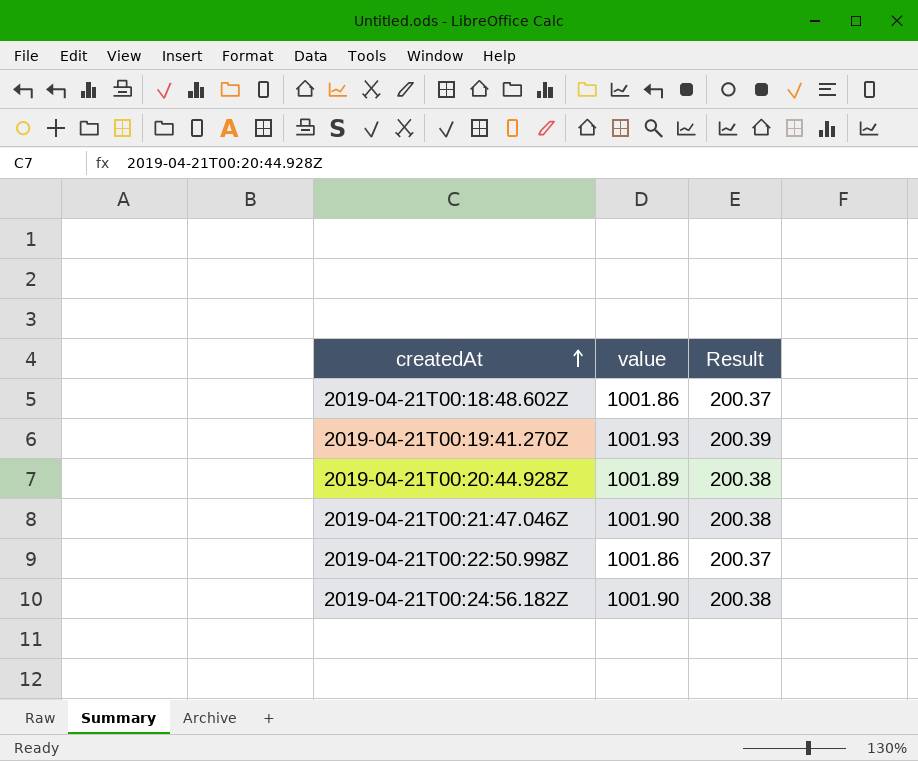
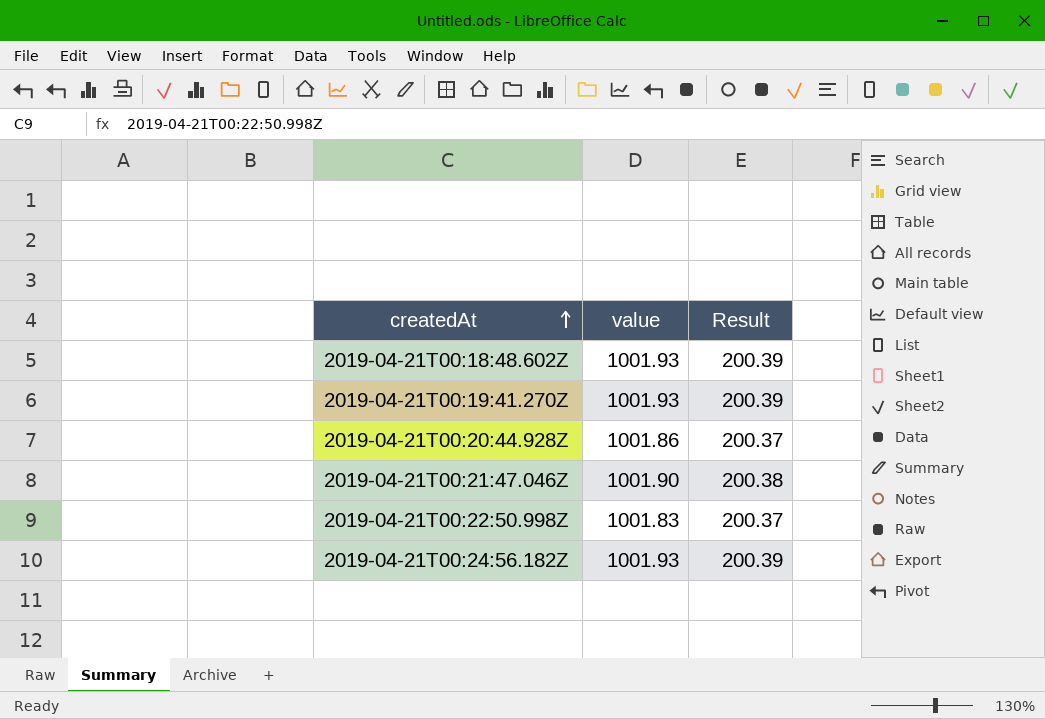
2019-04-21T00:18:48.602Z | value: 1001.86 -> 1001.93
2019-04-21T00:18:48.602Z | Result: 200.37 -> 200.39
2019-04-21T00:20:44.928Z | value: 1001.89 -> 1001.86
2019-04-21T00:20:44.928Z | Result: 200.38 -> 200.37
2019-04-21T00:22:50.998Z | value: 1001.86 -> 1001.83
2019-04-21T00:24:56.182Z | value: 1001.90 -> 1001.93
2019-04-21T00:24:56.182Z | Result: 200.38 -> 200.39

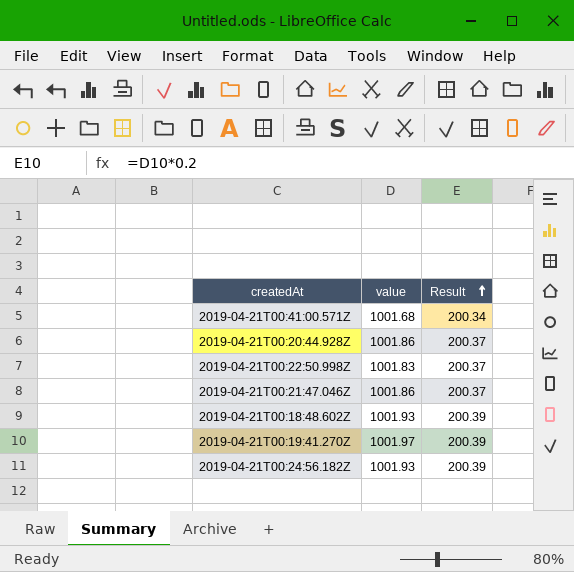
row order: createdAt ascending -> Result ascending
row 2019-04-21T00:41:00.571Z: none -> 1001.68 | 200.34
2019-04-21T00:21:47.046Z | value: 1001.90 -> 1001.86
2019-04-21T00:21:47.046Z | Result: 200.38 -> 200.37
2019-04-21T00:19:41.270Z | value: 1001.93 -> 1001.97

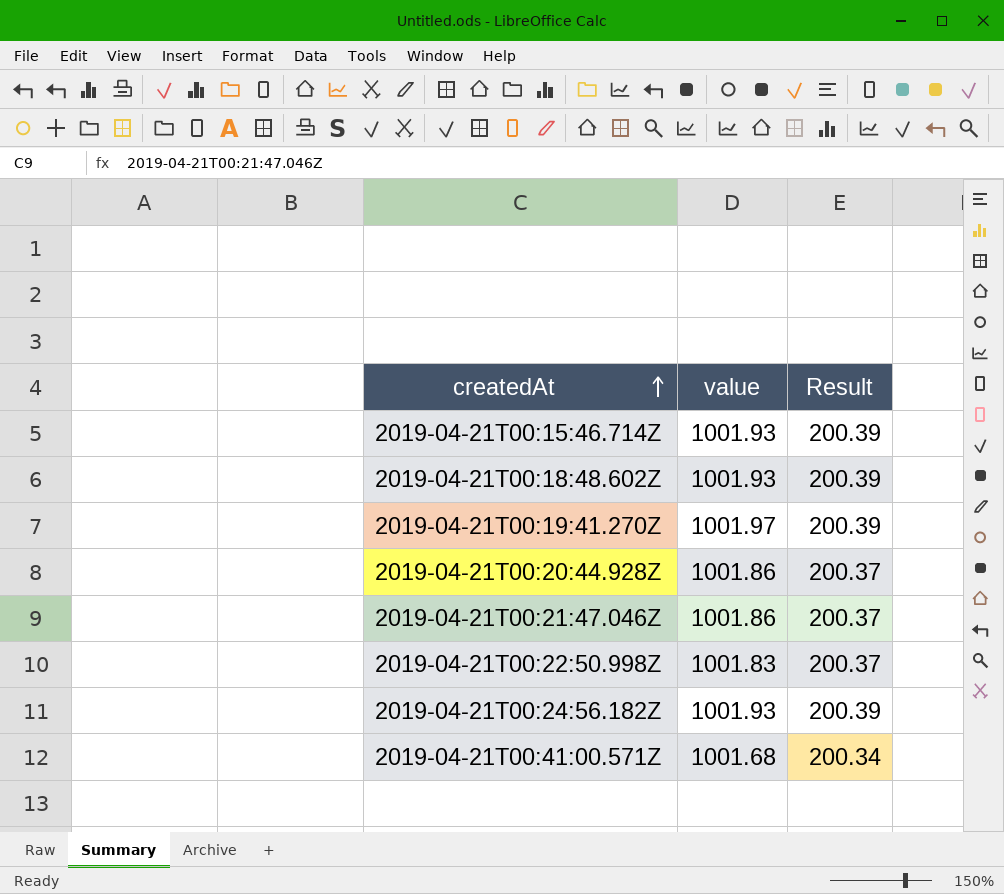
row order: Result ascending -> createdAt ascending
row 2019-04-21T00:15:46.714Z: none -> 1001.93 | 200.39

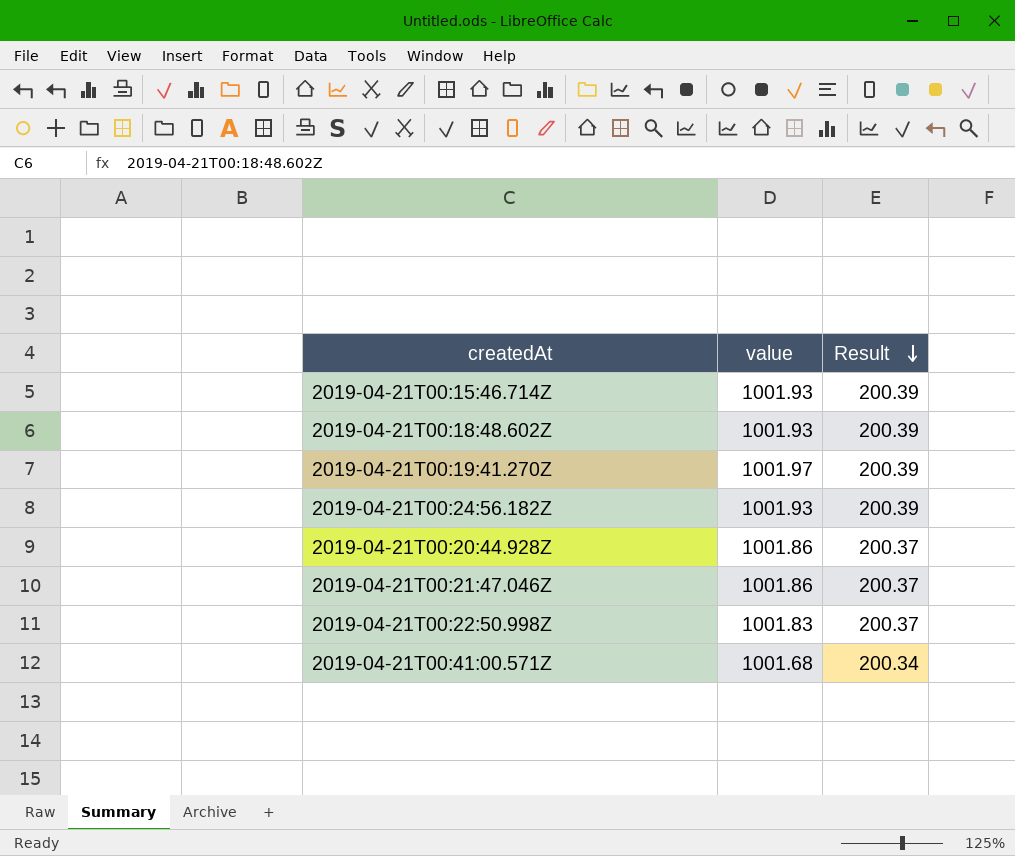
row order: createdAt ascending -> Result descending

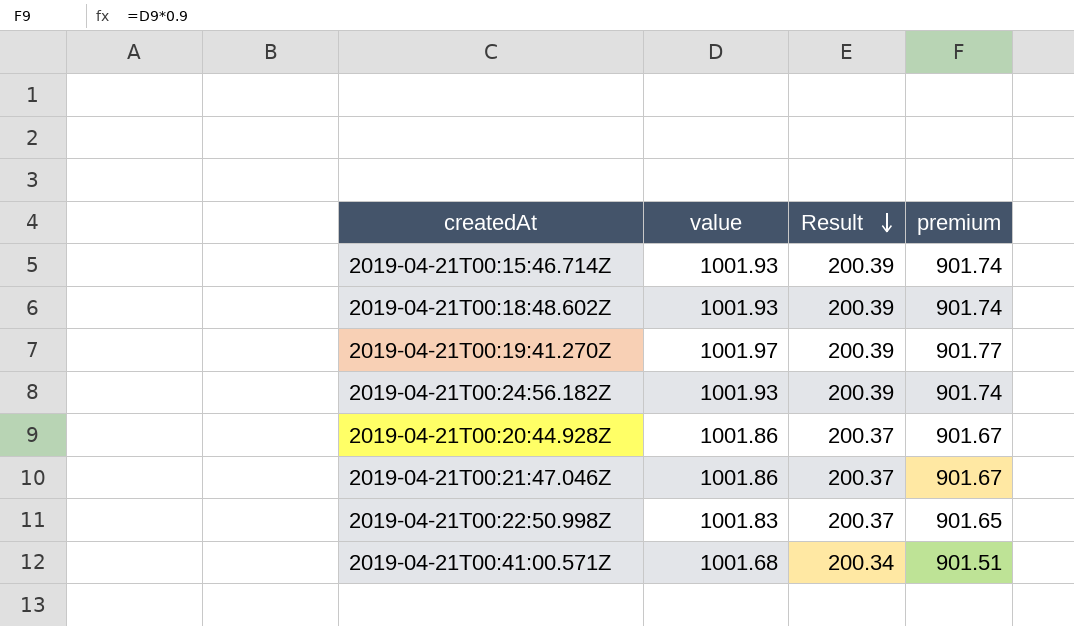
column premium | formula: none -> [value] * 0.9

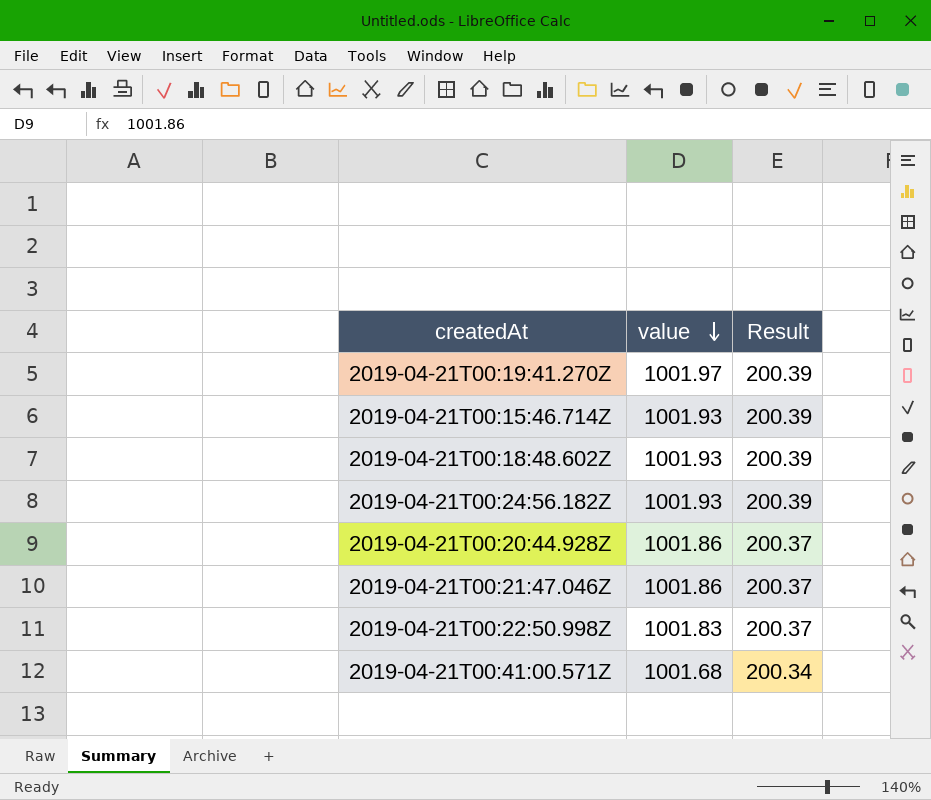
row order: Result descending -> value descending
column premium | formula: [value] * 0.9 -> none

